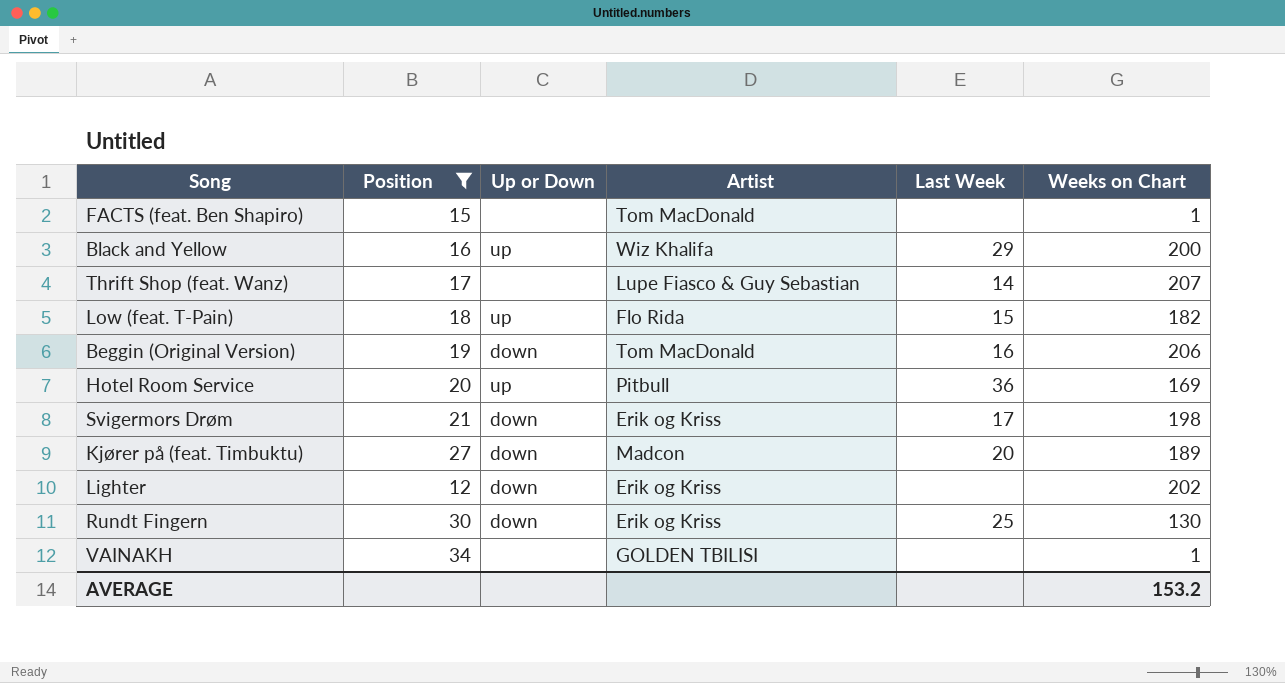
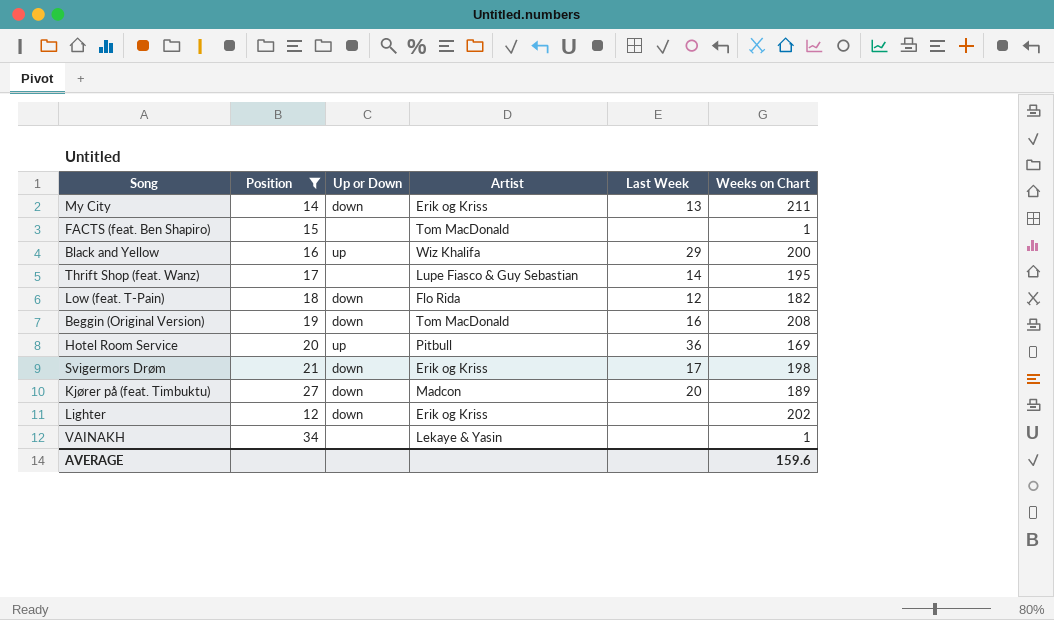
row Rundt Fingern: 30 | down | Erik og Kriss | 25 | 130 -> none
row My City: none -> 14 | down | Erik og Kriss | 13 | 211
Thrift Shop (feat. Wanz) | Weeks on Chart: 207 -> 195
Low (feat. T-Pain) | Up or Down: up -> down
Low (feat. T-Pain) | Last Week: 15 -> 12
Beggin (Original Version) | Weeks on Chart: 206 -> 208
VAINAKH | Artist: GOLDEN TBILISI -> Lekaye & Yasin
AVERAGE | Weeks on Chart: 153.2 -> 159.6

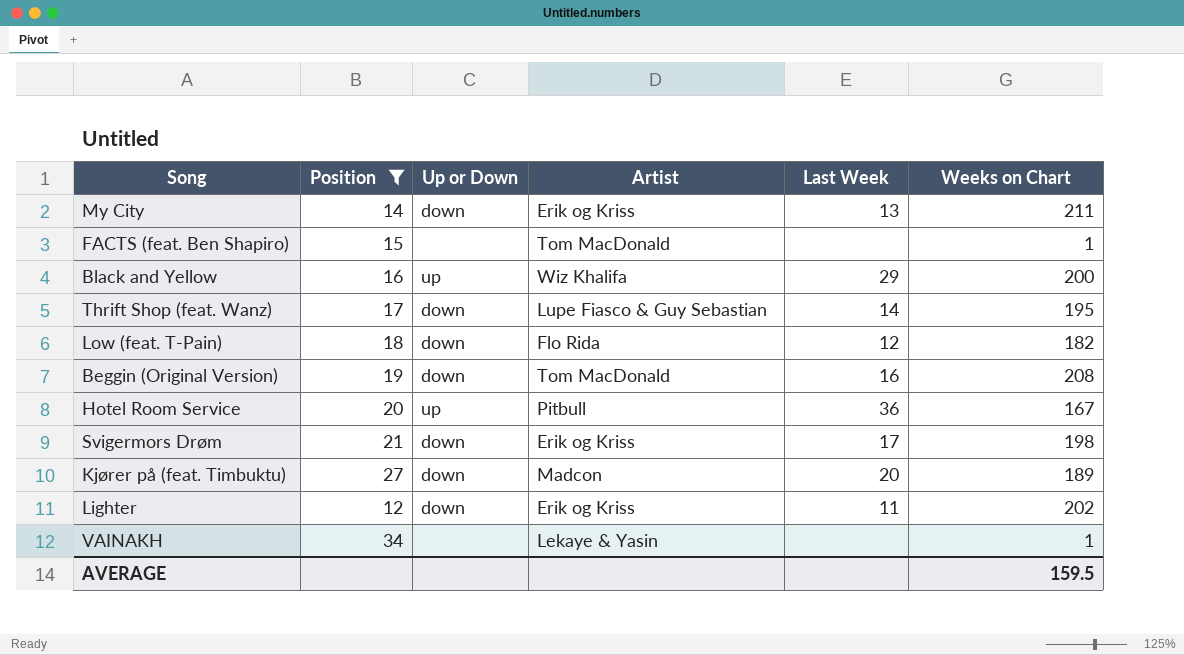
Thrift Shop (feat. Wanz) | Up or Down: none -> down
Hotel Room Service | Weeks on Chart: 169 -> 167
Lighter | Last Week: none -> 11
AVERAGE | Weeks on Chart: 159.6 -> 159.5

